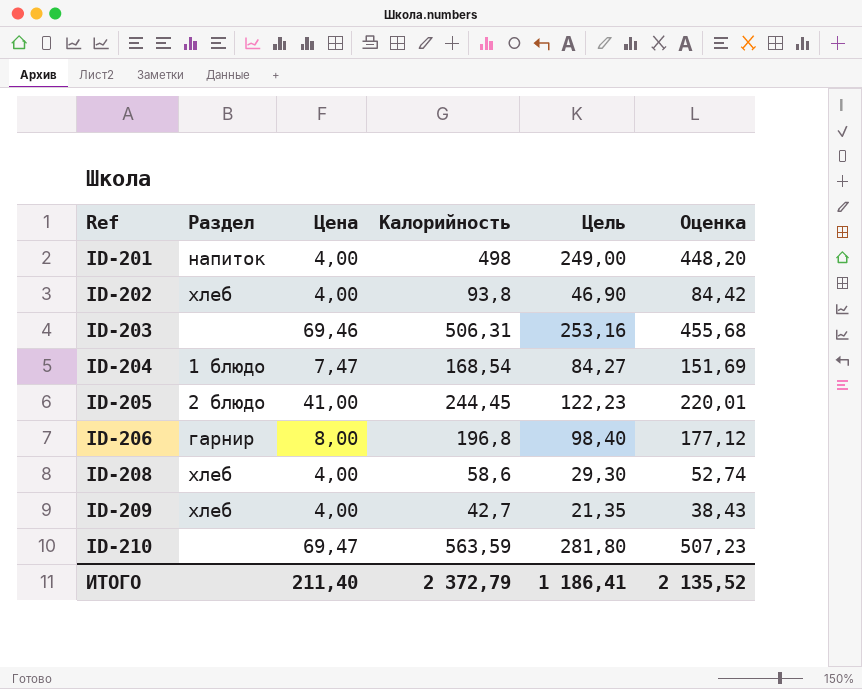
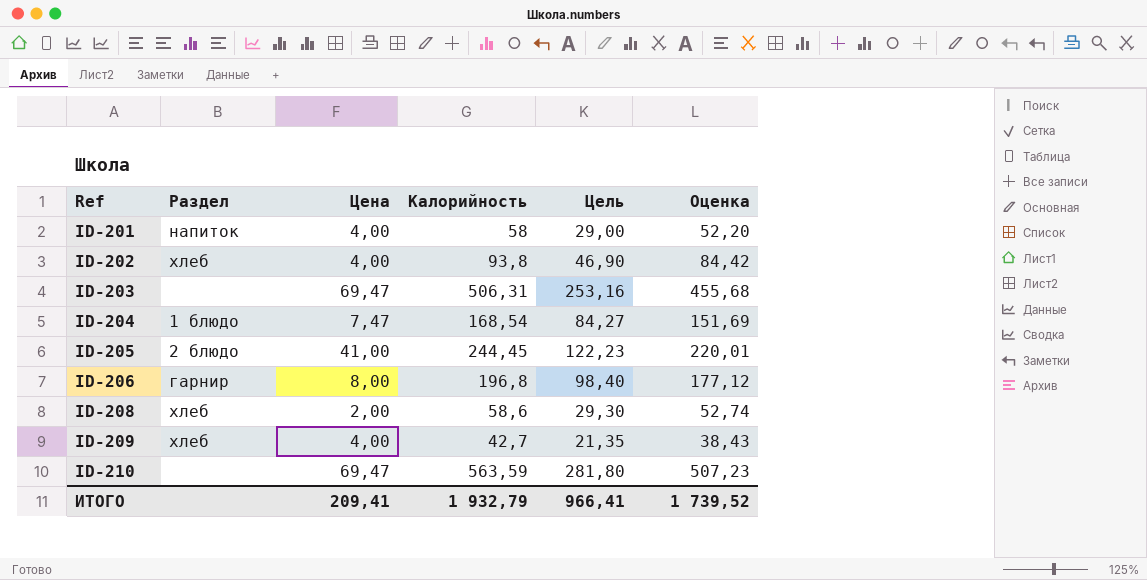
ID-201 | Калорийность: 498 -> 58
ID-201 | Цель: 249,00 -> 29,00
ID-201 | Оценка: 448,20 -> 52,20
ID-203 | Цена: 69,46 -> 69,47
ID-208 | Цена: 4,00 -> 2,00
ИТОГО | Цена: 211,40 -> 209,41
ИТОГО | Калорийность: 2 372,79 -> 1 932,79
ИТОГО | Цель: 1 186,41 -> 966,41
ИТОГО | Оценка: 2 135,52 -> 1 739,52

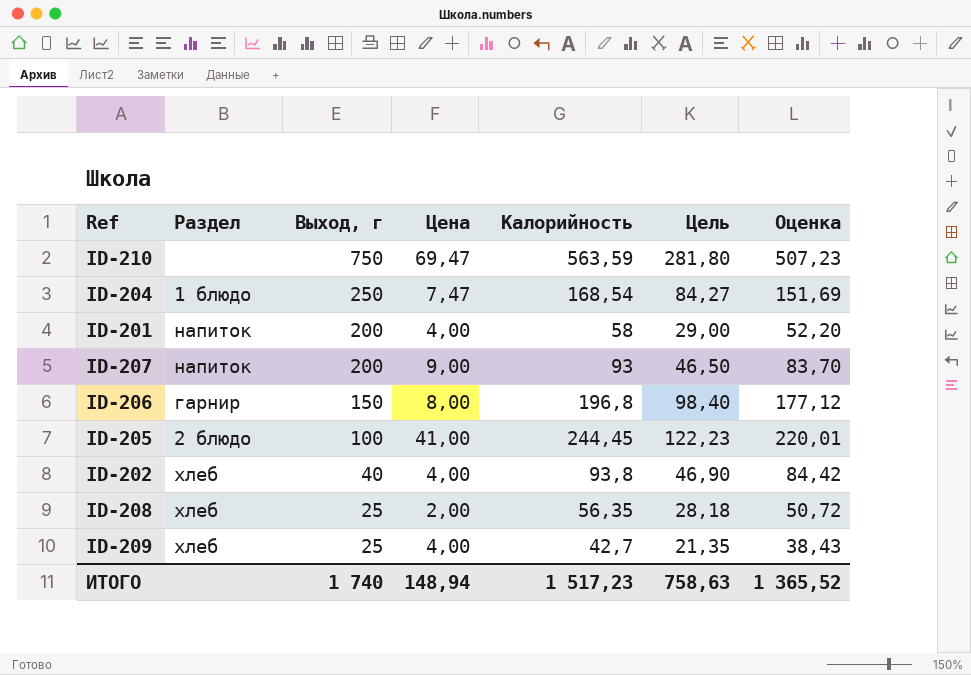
row order: Ref ascending -> Выход, г descending
column Выход, г | position: none -> 3
row ID-203: none | 69,47 | 506,31 | 253,16 | 455,68 -> none
row ID-207: none -> напиток | 200 | 9,00 | 93 | 46,50 | 83,70
ID-208 | Калорийность: 58,6 -> 56,35
ID-208 | Цель: 29,30 -> 28,18
ID-208 | Оценка: 52,74 -> 50,72
ИТОГО | Цена: 209,41 -> 148,94
ИТОГО | Калорийность: 1 932,79 -> 1 517,23
ИТОГО | Цель: 966,41 -> 758,63
ИТОГО | Оценка: 1 739,52 -> 1 365,52

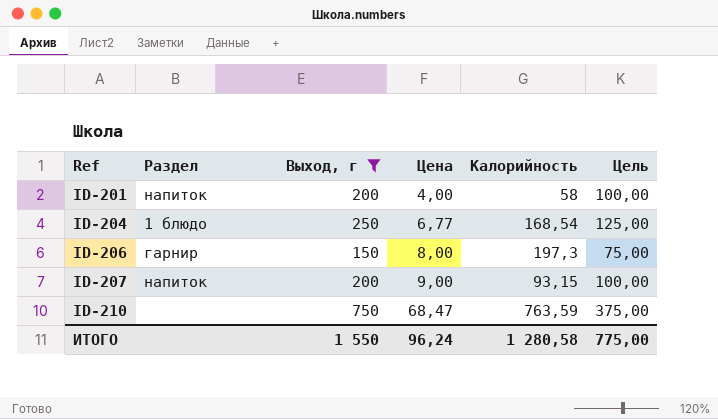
filter: none -> Выход, г >= 150
row order: Выход, г descending -> Ref ascending
column Оценка | formula: [Калорийность] * 0,9 -> none
column Цель | formula: [Калорийность] * 0,5 -> [Выход, г] * 0,5
ID-204 | Цена: 7,47 -> 6,77
ID-206 | Калорийность: 196,8 -> 197,3
ID-207 | Калорийность: 93 -> 93,15
ID-210 | Цена: 69,47 -> 68,47
ID-210 | Калорийность: 563,59 -> 763,59
ИТОГО | Выход, г: 1 740 -> 1 550
ИТОГО | Цена: 148,94 -> 96,24
ИТОГО | Калорийность: 1 517,23 -> 1 280,58
ИТОГО | Цель: 758,63 -> 775,00

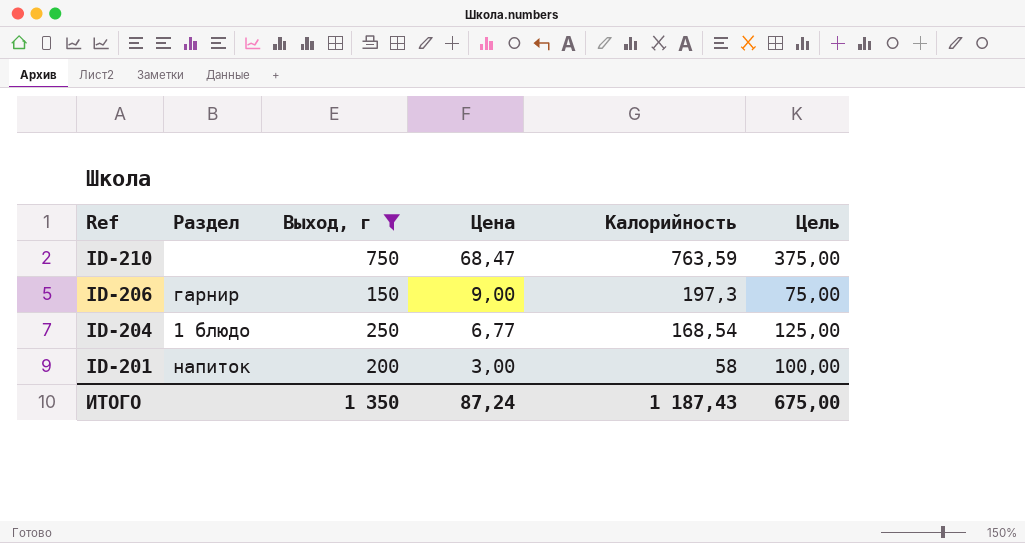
row order: Ref ascending -> Ref descending
row ID-207: напиток | 200 | 9,00 | 93,15 | 100,00 -> none
ID-206 | Цена: 8,00 -> 9,00
ID-201 | Цена: 4,00 -> 3,00
ИТОГО | Выход, г: 1 550 -> 1 350
ИТОГО | Цена: 96,24 -> 87,24
ИТОГО | Калорийность: 1 280,58 -> 1 187,43
ИТОГО | Цель: 775,00 -> 675,00

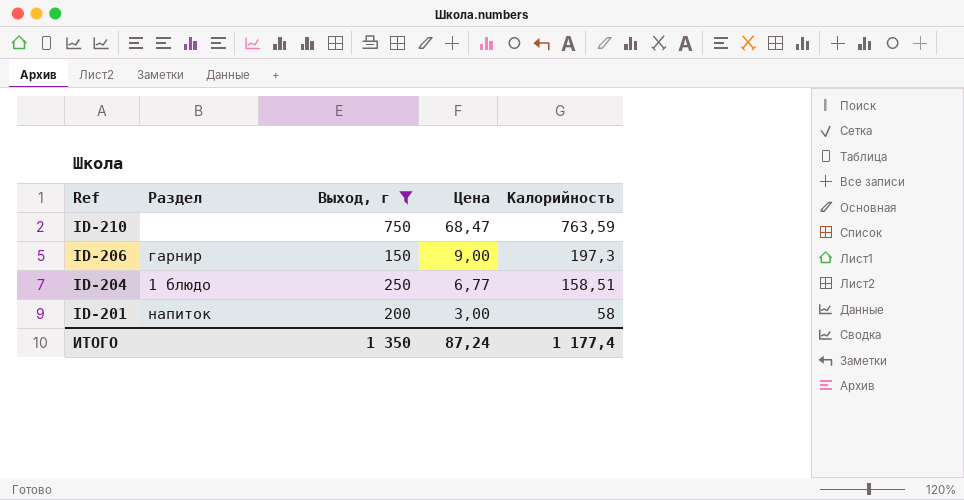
column Цель | formula: [Выход, г] * 0,5 -> none
ID-204 | Калорийность: 168,54 -> 158,51
ИТОГО | Калорийность: 1 187,43 -> 1 177,4

